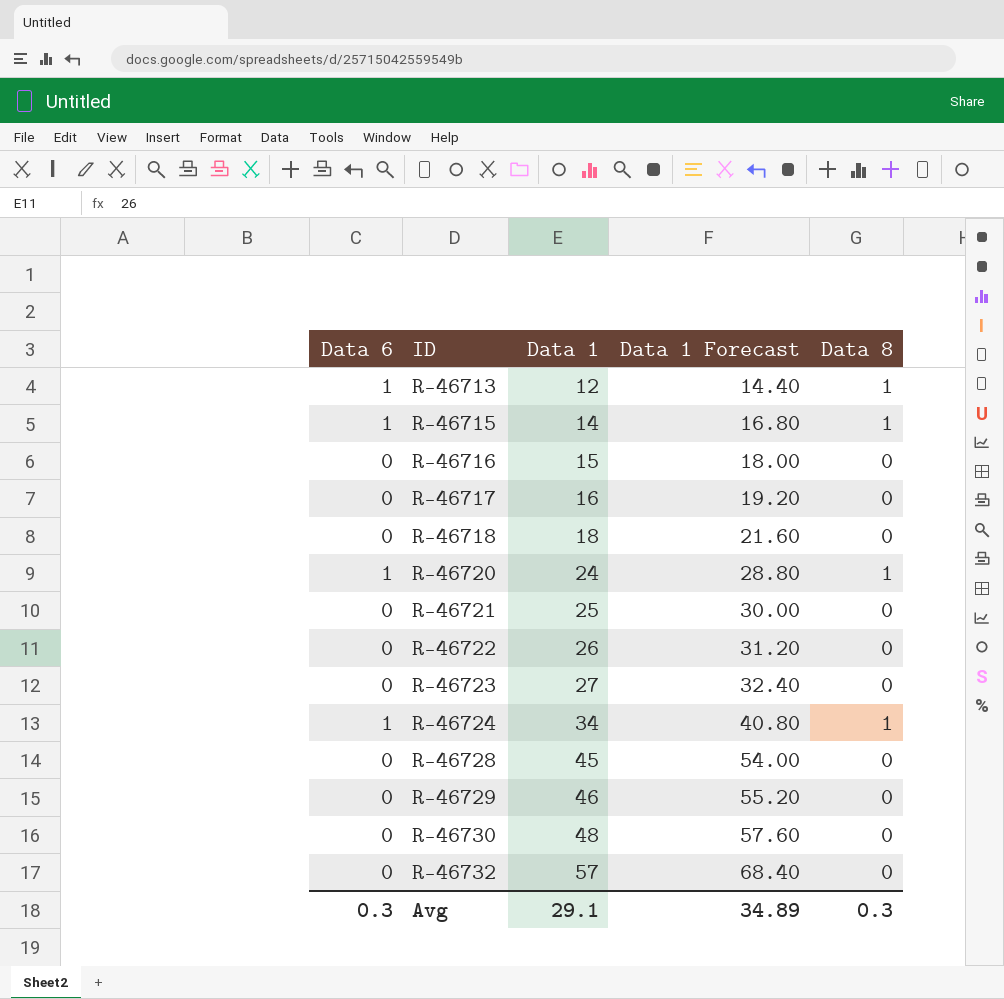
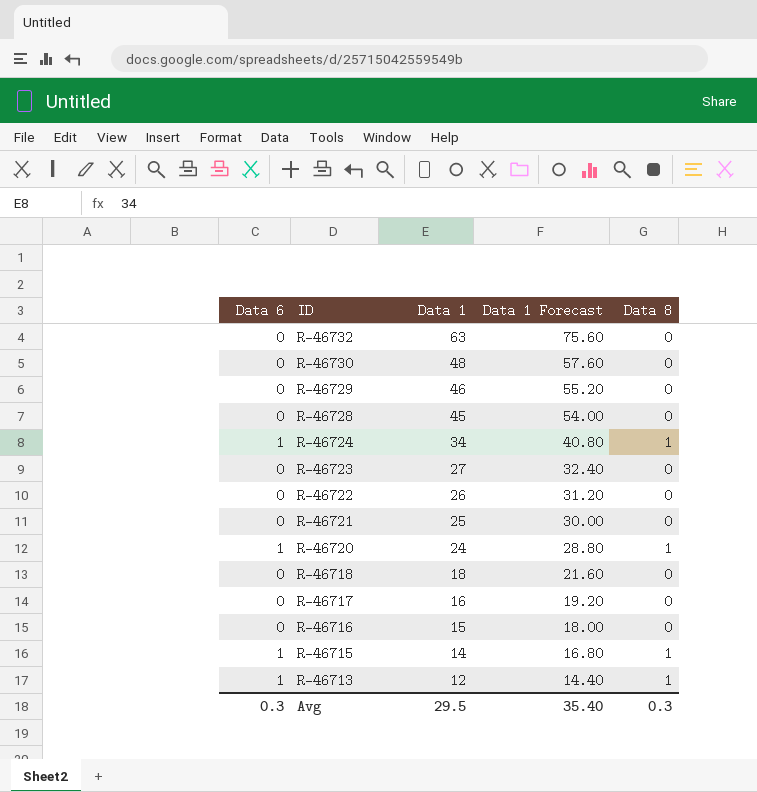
row order: ID ascending -> ID descending
R-46732 | Data 1: 57 -> 63
R-46732 | Data 1 Forecast: 68.40 -> 75.60
Avg | Data 1: 29.1 -> 29.5
Avg | Data 1 Forecast: 34.89 -> 35.40

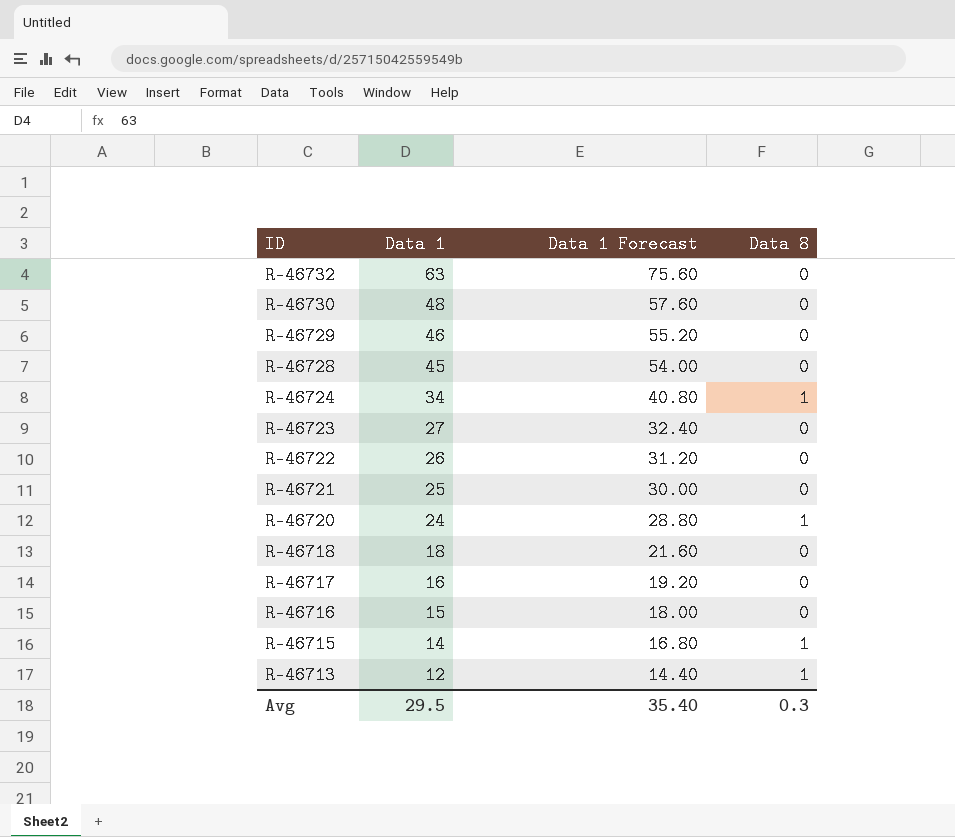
column Data 6 | position: 1 -> none

